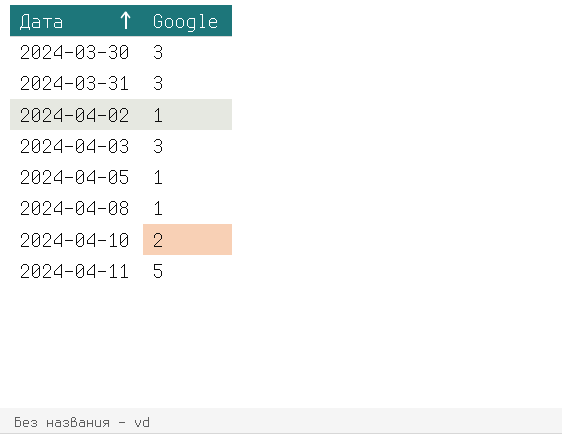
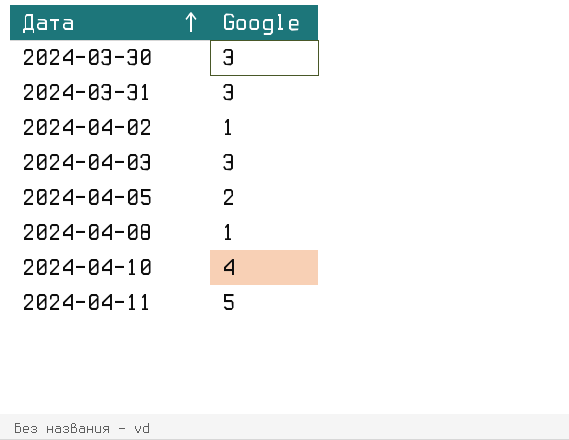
2024-04-05 | Google: 1 -> 2
2024-04-10 | Google: 2 -> 4

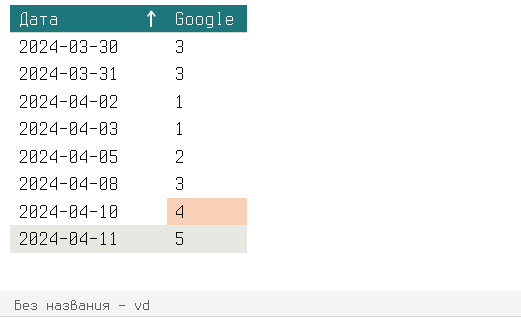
2024-04-03 | Google: 3 -> 1
2024-04-08 | Google: 1 -> 3

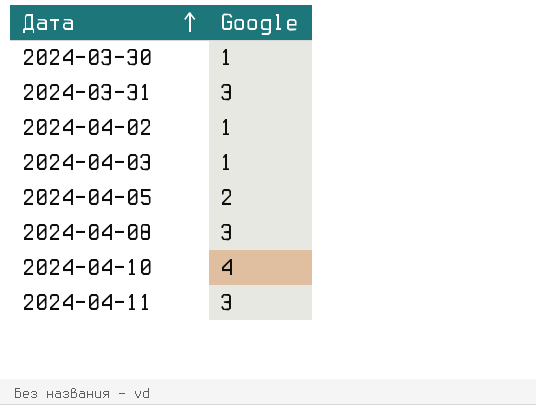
2024-03-30 | Google: 3 -> 1
2024-04-11 | Google: 5 -> 3

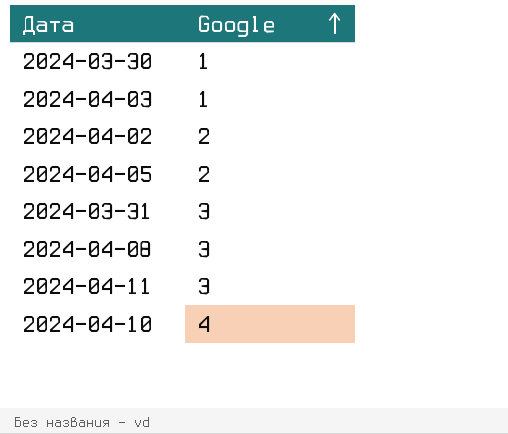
row order: Дата ascending -> Google ascending
2024-04-02 | Google: 1 -> 2

